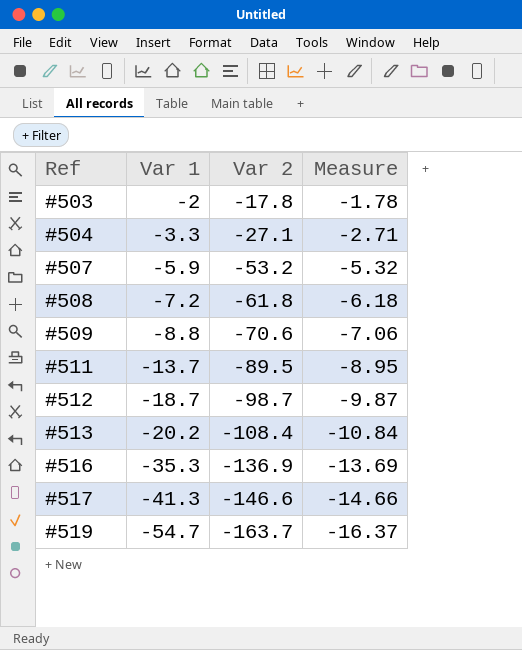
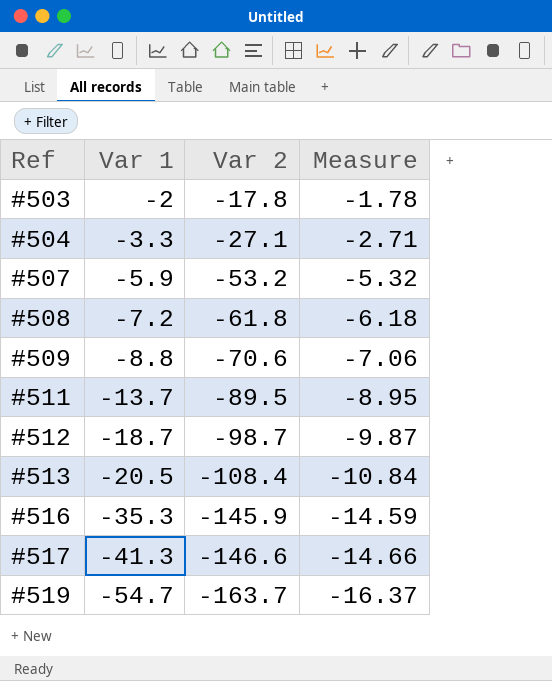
#513 | Var 1: -20.2 -> -20.5
#516 | Var 2: -136.9 -> -145.9
#516 | Measure: -13.69 -> -14.59

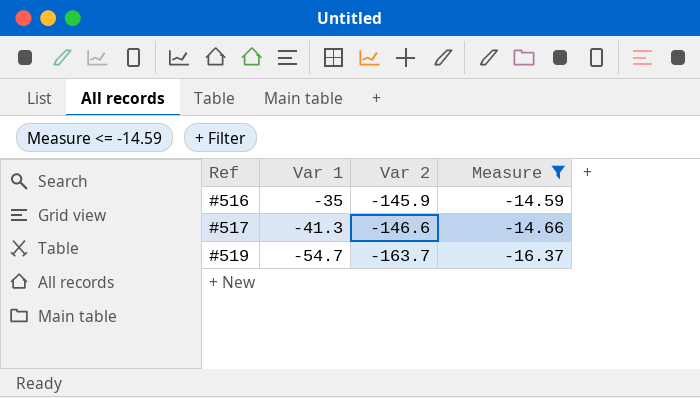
filter: none -> Measure <= -14.59
#516 | Var 1: -35.3 -> -35

